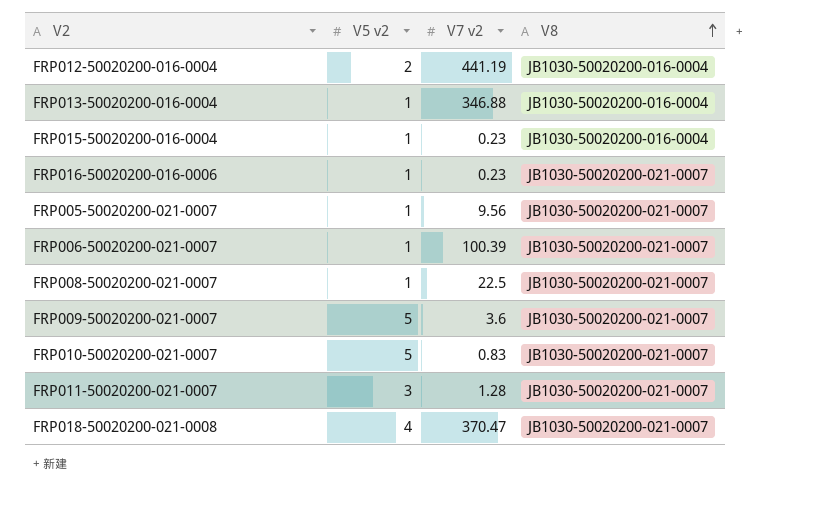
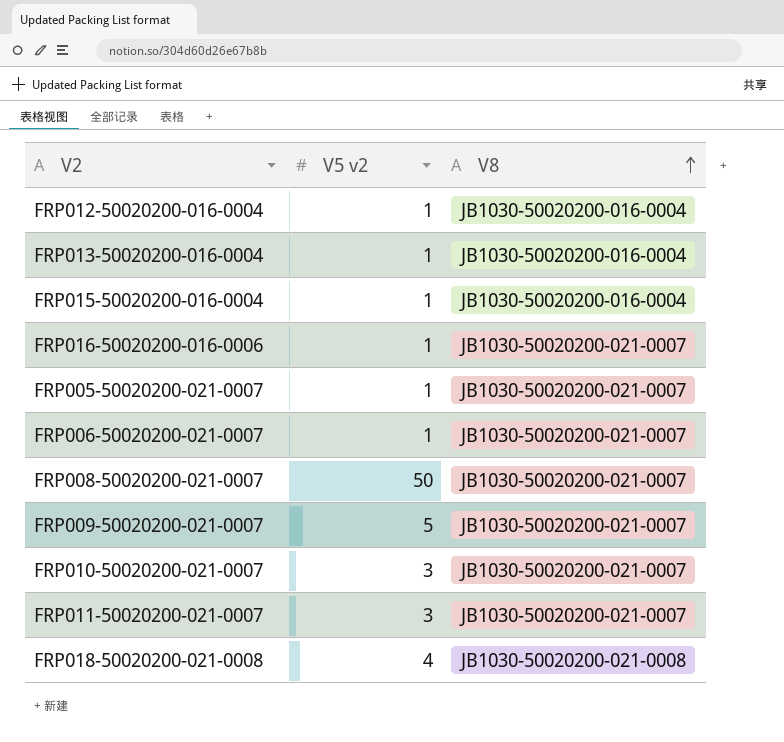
column V7 v2 | position: 3 -> none
FRP012-50020200-016-0004 | V5 v2: 2 -> 1
FRP008-50020200-021-0007 | V5 v2: 1 -> 50
FRP010-50020200-021-0007 | V5 v2: 5 -> 3
FRP018-50020200-021-0008 | V8: JB1030-50020200-021-0007 -> JB1030-50020200-021-0008

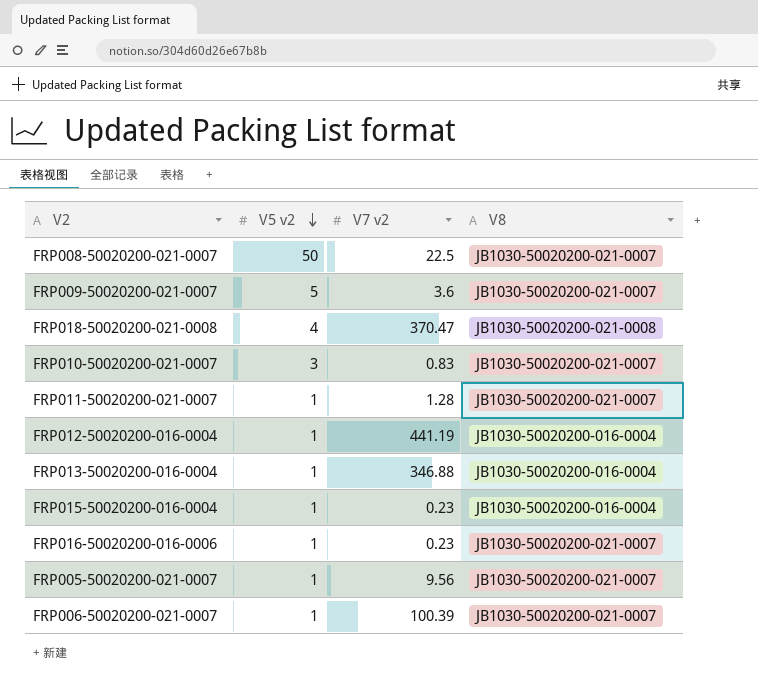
row order: V8 ascending -> V5 v2 descending
column V7 v2 | position: none -> 3
FRP011-50020200-021-0007 | V5 v2: 3 -> 1

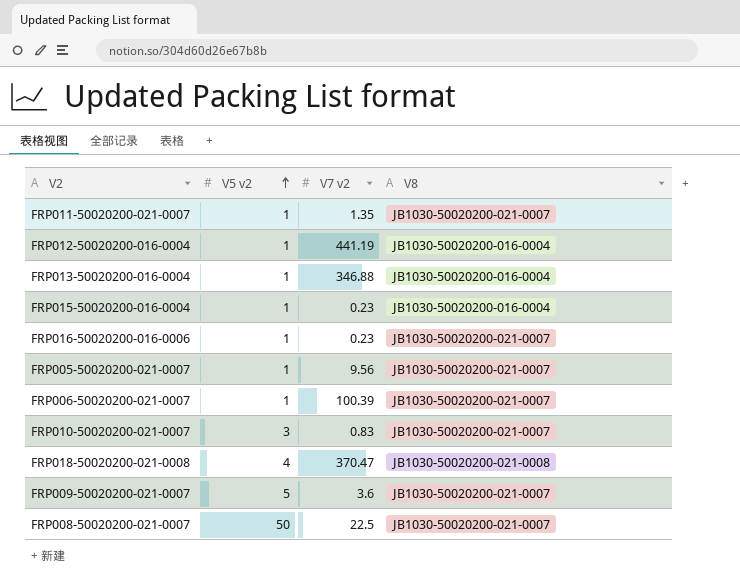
row order: V5 v2 descending -> V5 v2 ascending
FRP011-50020200-021-0007 | V7 v2: 1.28 -> 1.35

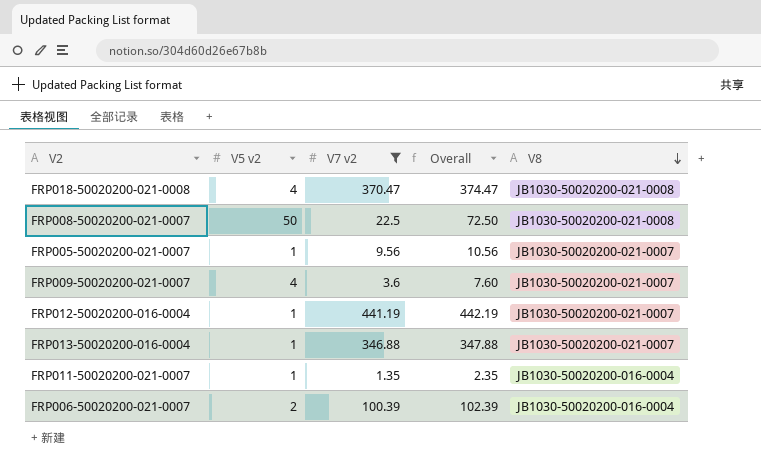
filter: none -> V7 v2 >= 1.35
row order: V5 v2 ascending -> V8 descending
column Overall | formula: none -> [V5 v2] + [V7 v2]
FRP008-50020200-021-0007 | V8: JB1030-50020200-021-0007 -> JB1030-50020200-021-0008
FRP009-50020200-021-0007 | V5 v2: 5 -> 4
FRP012-50020200-016-0004 | V8: JB1030-50020200-016-0004 -> JB1030-50020200-021-0007
FRP013-50020200-016-0004 | V8: JB1030-50020200-016-0004 -> JB1030-50020200-021-0007
FRP011-50020200-021-0007 | V8: JB1030-50020200-021-0007 -> JB1030-50020200-016-0004
FRP006-50020200-021-0007 | V5 v2: 1 -> 2
FRP006-50020200-021-0007 | V8: JB1030-50020200-021-0007 -> JB1030-50020200-016-0004

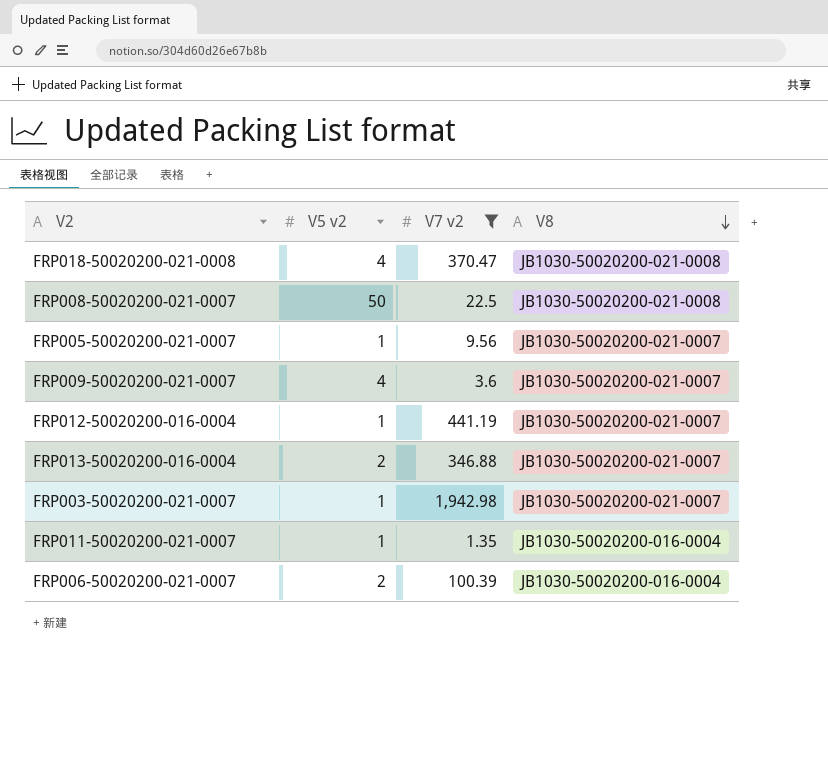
column Overall | formula: [V5 v2] + [V7 v2] -> none
FRP013-50020200-016-0004 | V5 v2: 1 -> 2
row FRP003-50020200-021-0007: none -> 1 | 1,942.98 | JB1030-50020200-021-0007

